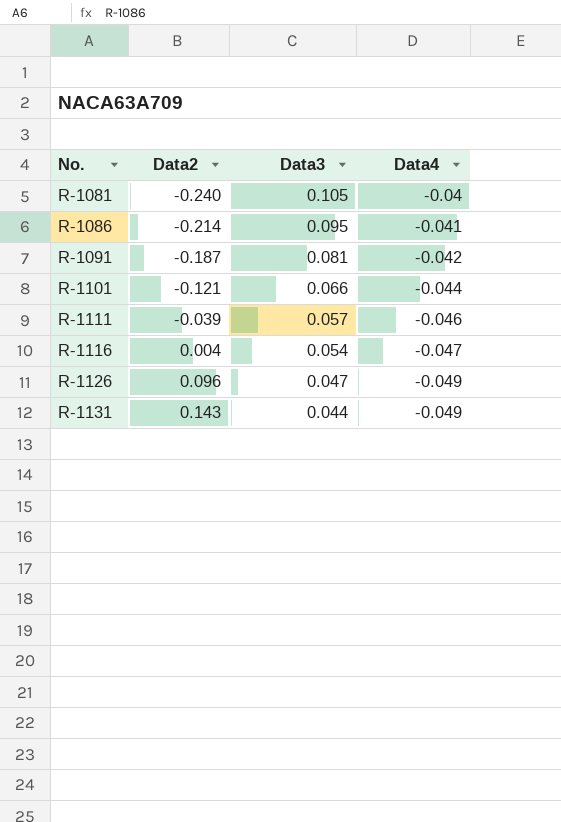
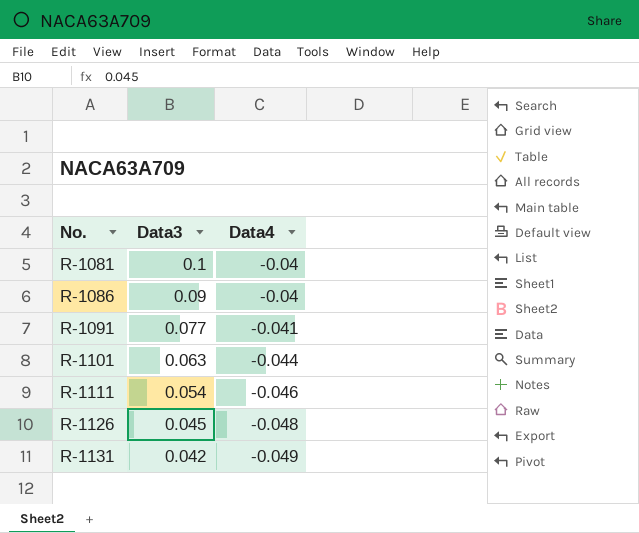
column Data2 | position: 2 -> none
row R-1116: 0.004 | 0.054 | -0.047 -> none
R-1081 | Data3: 0.105 -> 0.1
R-1086 | Data3: 0.095 -> 0.09
R-1086 | Data4: -0.041 -> -0.04
R-1091 | Data3: 0.081 -> 0.077
R-1091 | Data4: -0.042 -> -0.041
R-1101 | Data3: 0.066 -> 0.063
R-1111 | Data3: 0.057 -> 0.054
R-1126 | Data3: 0.047 -> 0.045
R-1126 | Data4: -0.049 -> -0.048
R-1131 | Data3: 0.044 -> 0.042

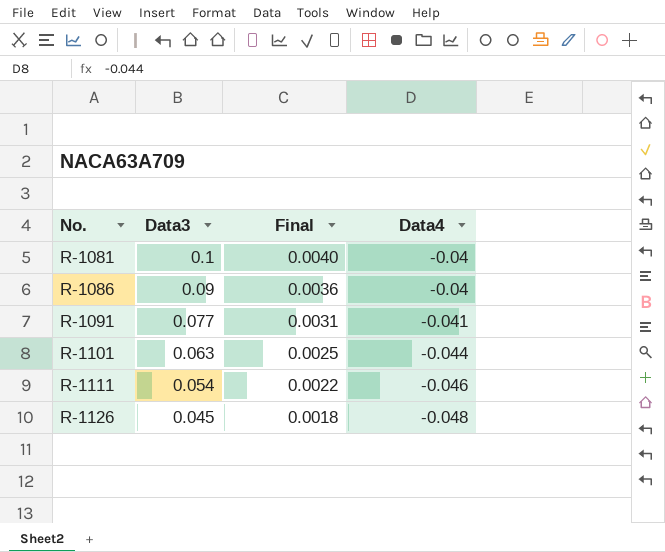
column Final | formula: none -> [Data3] * 0.04
row R-1131: 0.042 | -0.049 -> none

